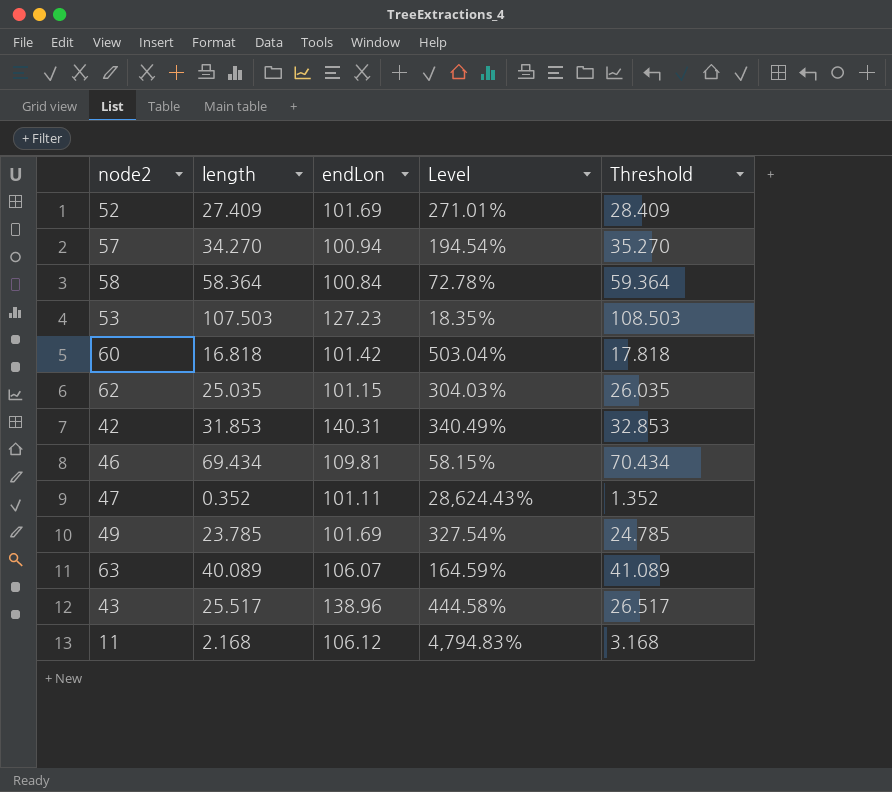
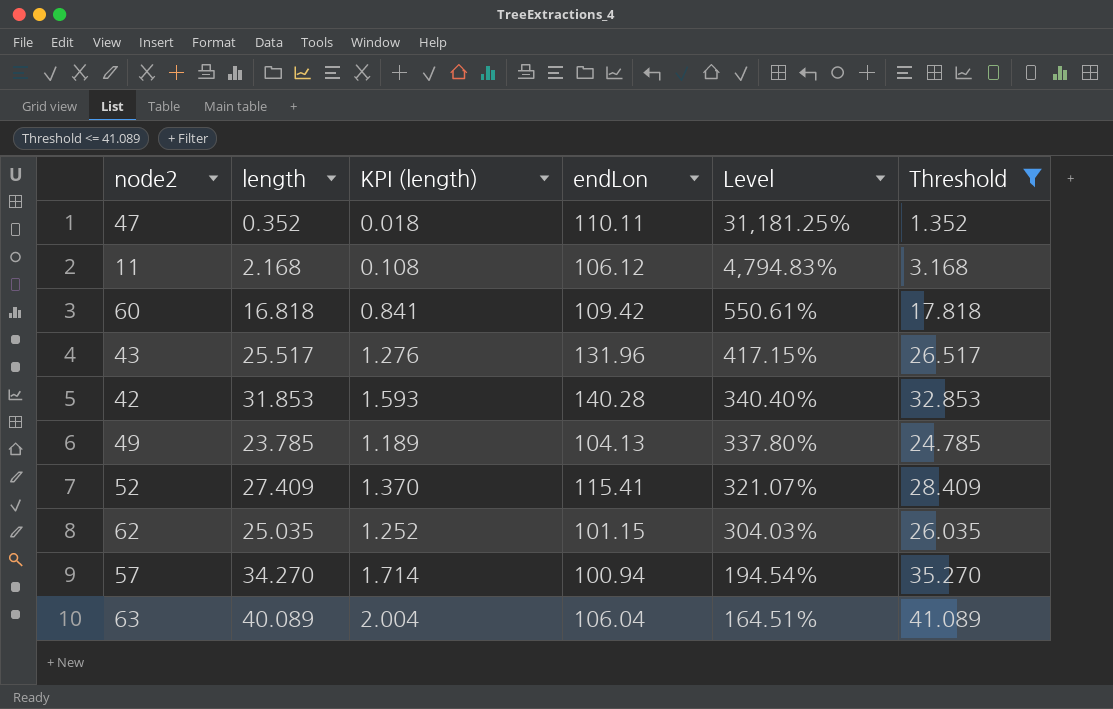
filter: none -> Threshold <= 41.089
row order: none -> Level descending
column KPI (length) | formula: none -> [length] * 0.05
47 | endLon: 101.11 -> 110.11
47 | Level: 28,624.43% -> 31,181.25%
60 | endLon: 101.42 -> 109.42
60 | Level: 503.04% -> 550.61%
43 | endLon: 138.96 -> 131.96
43 | Level: 444.58% -> 417.15%
42 | endLon: 140.31 -> 140.28
42 | Level: 340.49% -> 340.40%
49 | endLon: 101.69 -> 104.13
49 | Level: 327.54% -> 337.80%
52 | endLon: 101.69 -> 115.41
52 | Level: 271.01% -> 321.07%
63 | endLon: 106.07 -> 106.04
63 | Level: 164.59% -> 164.51%

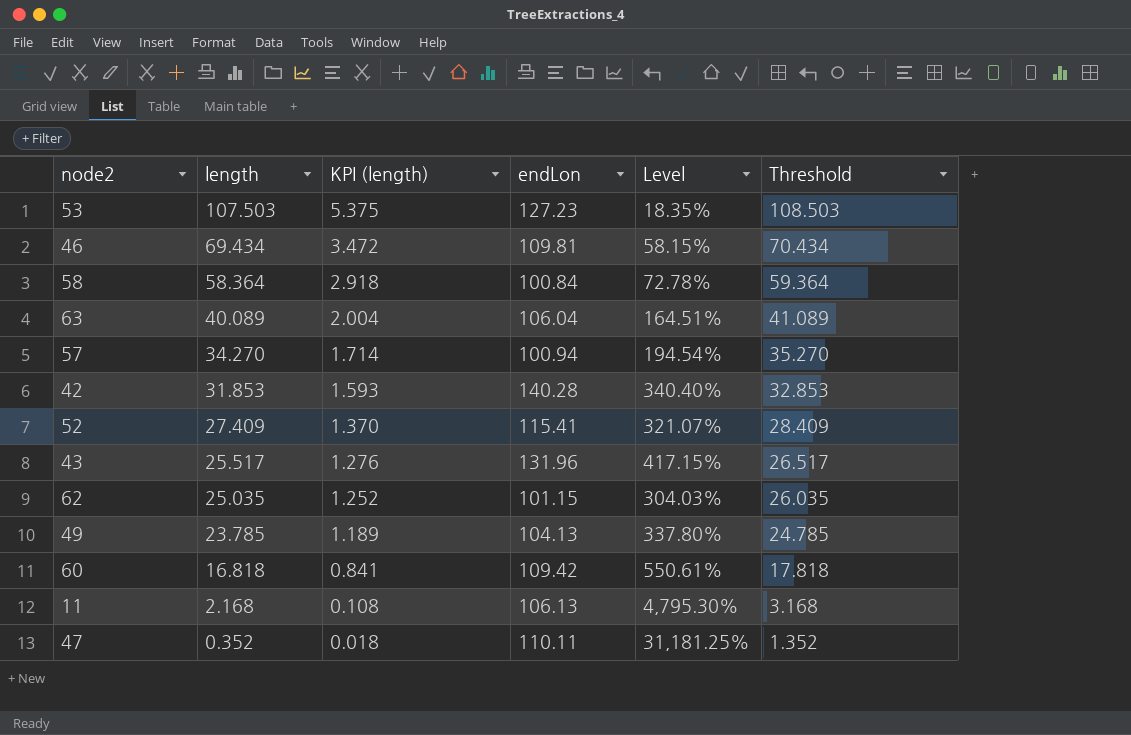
filter: Threshold <= 41.089 -> none
row order: Level descending -> length descending
11 | endLon: 106.12 -> 106.13
11 | Level: 4,794.83% -> 4,795.30%

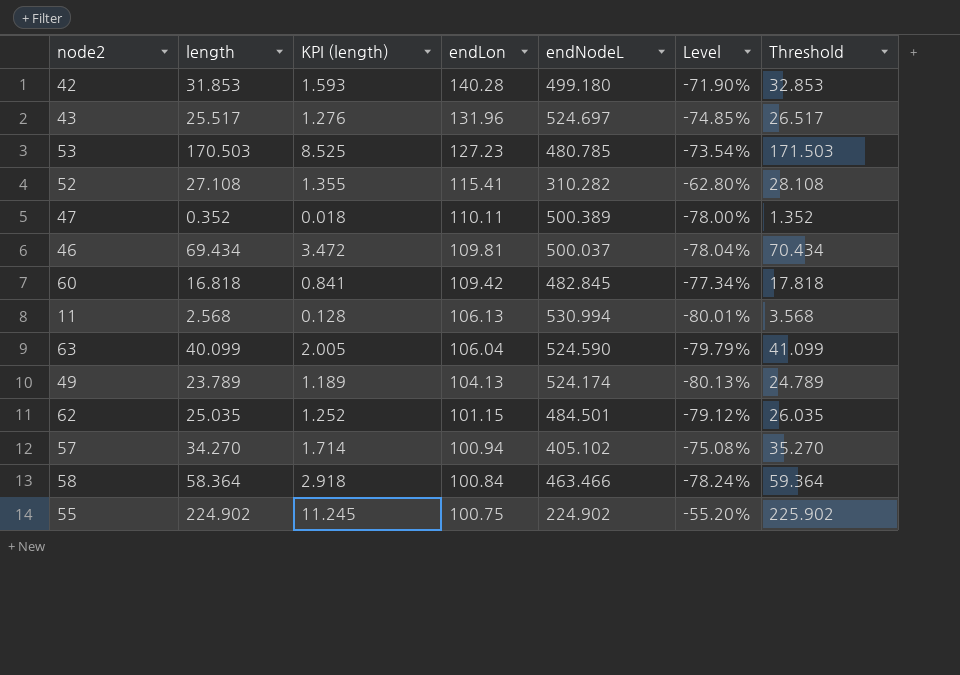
row order: length descending -> endLon descending
column endNodeL | position: none -> 5
column Level | formula: ([endLon] - [length]) / [length] -> ([endLon] - [endNodeL]) / [endNodeL]
53 | length: 107.503 -> 170.503
53 | KPI (length): 5.375 -> 8.525
53 | Threshold: 108.503 -> 171.503
52 | length: 27.409 -> 27.108
52 | KPI (length): 1.370 -> 1.355
52 | Threshold: 28.409 -> 28.108
11 | length: 2.168 -> 2.568
11 | KPI (length): 0.108 -> 0.128
11 | Threshold: 3.168 -> 3.568
63 | length: 40.089 -> 40.099
63 | KPI (length): 2.004 -> 2.005
63 | Threshold: 41.089 -> 41.099
49 | length: 23.785 -> 23.789
49 | Threshold: 24.785 -> 24.789
row 55: none -> 224.902 | 11.245 | 100.75 | 224.902 | -55.20% | 225.902

